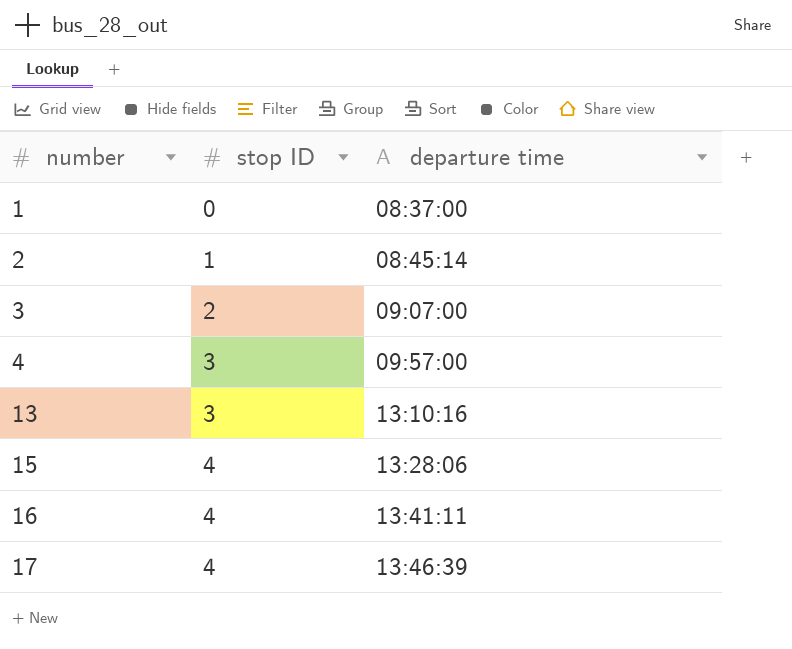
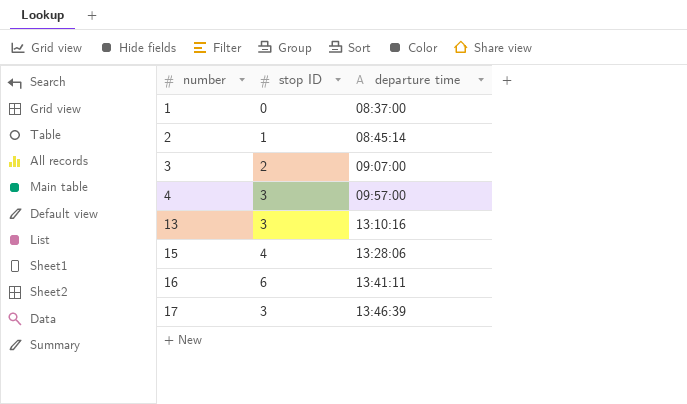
16 | stop ID: 4 -> 6
17 | stop ID: 4 -> 3

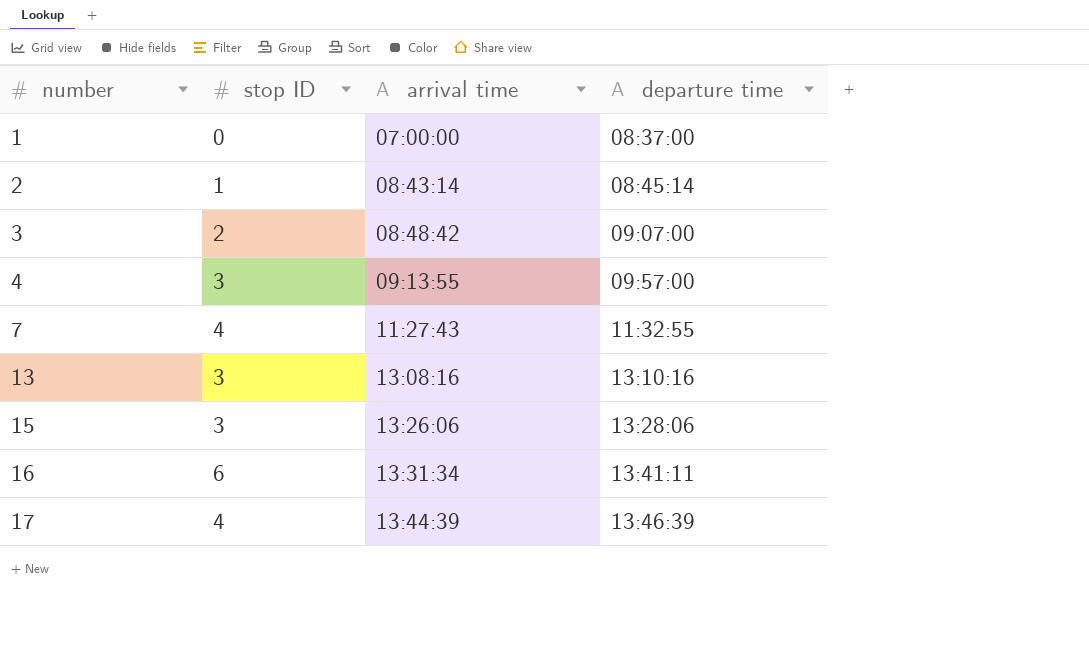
column arrival time | position: none -> 3
row 7: none -> 4 | 11:27:43 | 11:32:55
15 | stop ID: 4 -> 3
17 | stop ID: 3 -> 4

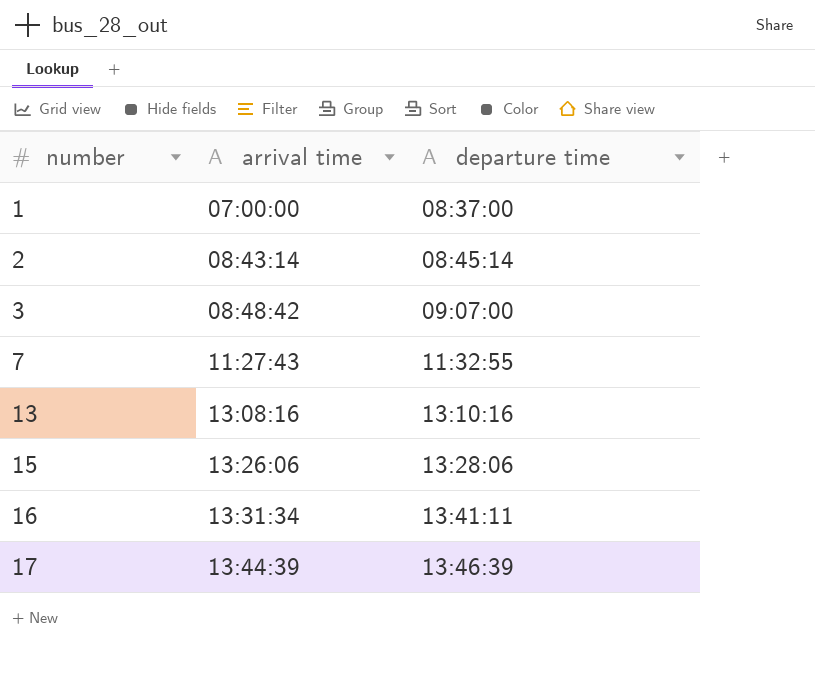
column stop ID | position: 2 -> none
row 4: 3 | 09:13:55 | 09:57:00 -> none

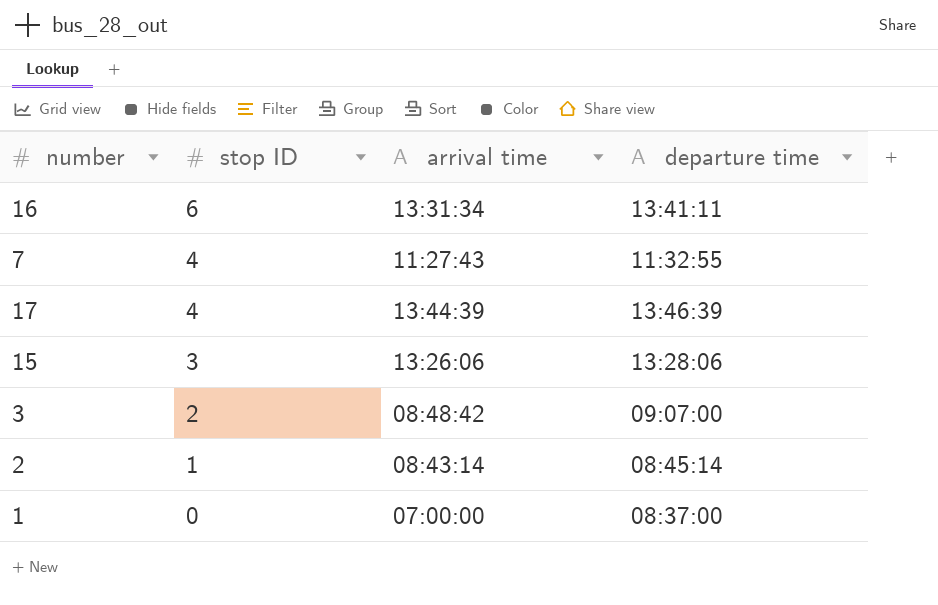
row order: number ascending -> stop ID descending
column stop ID | position: none -> 2
row 13: 13:08:16 | 13:10:16 -> none

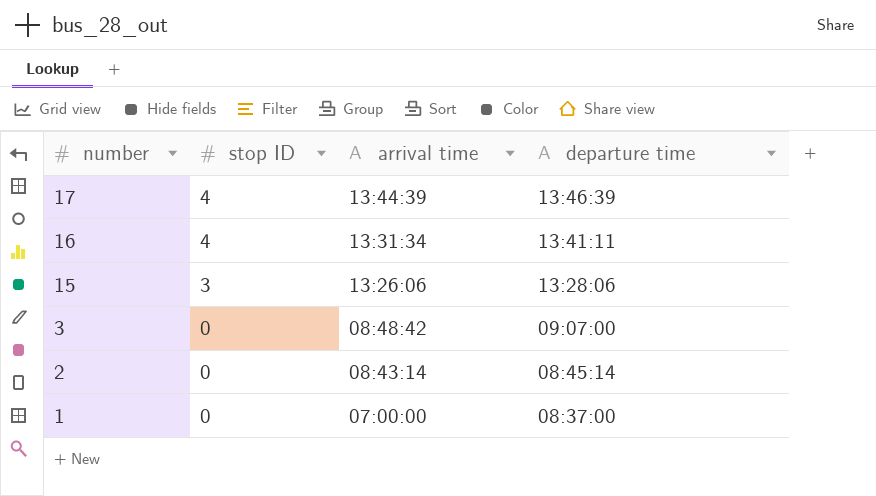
row order: stop ID descending -> number descending
row 7: 4 | 11:27:43 | 11:32:55 -> none
16 | stop ID: 6 -> 4
3 | stop ID: 2 -> 0
2 | stop ID: 1 -> 0

